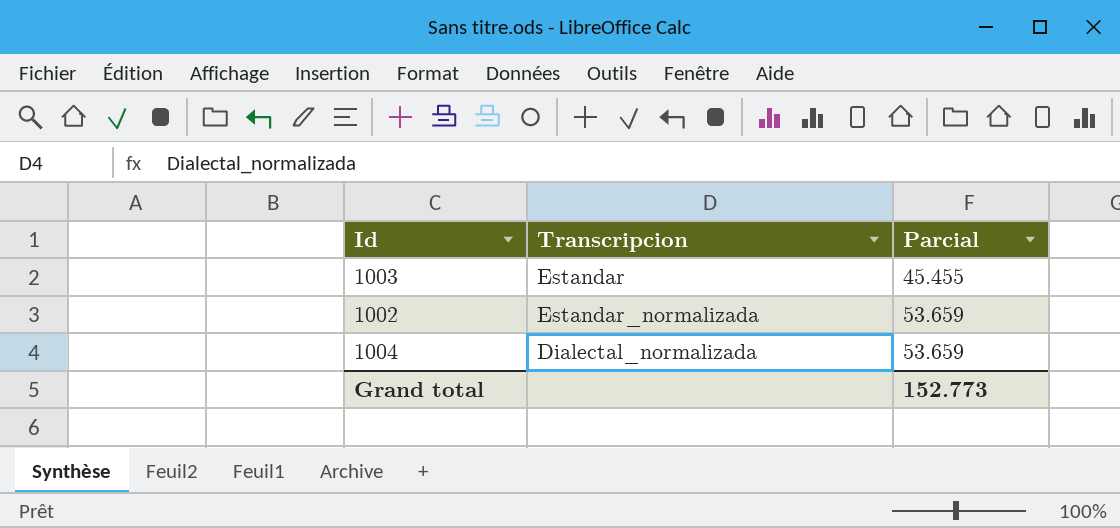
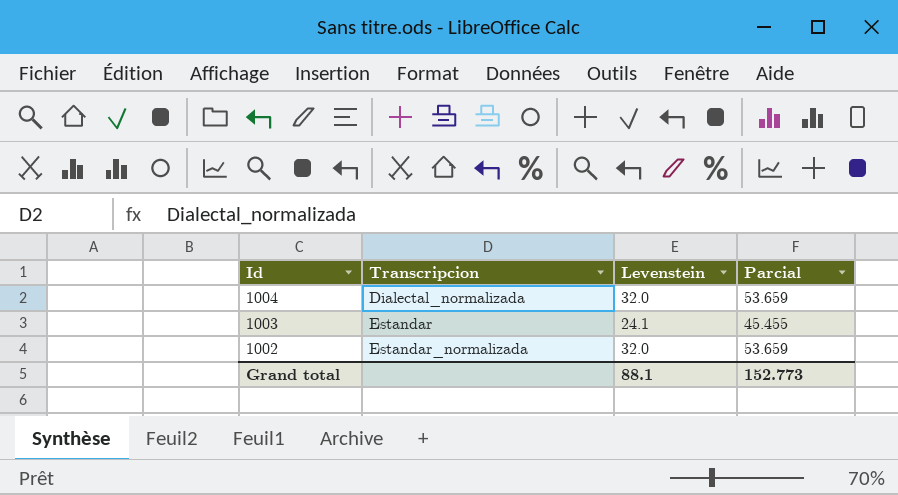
row order: Parcial ascending -> Id descending
column Levenstein | position: none -> 3

